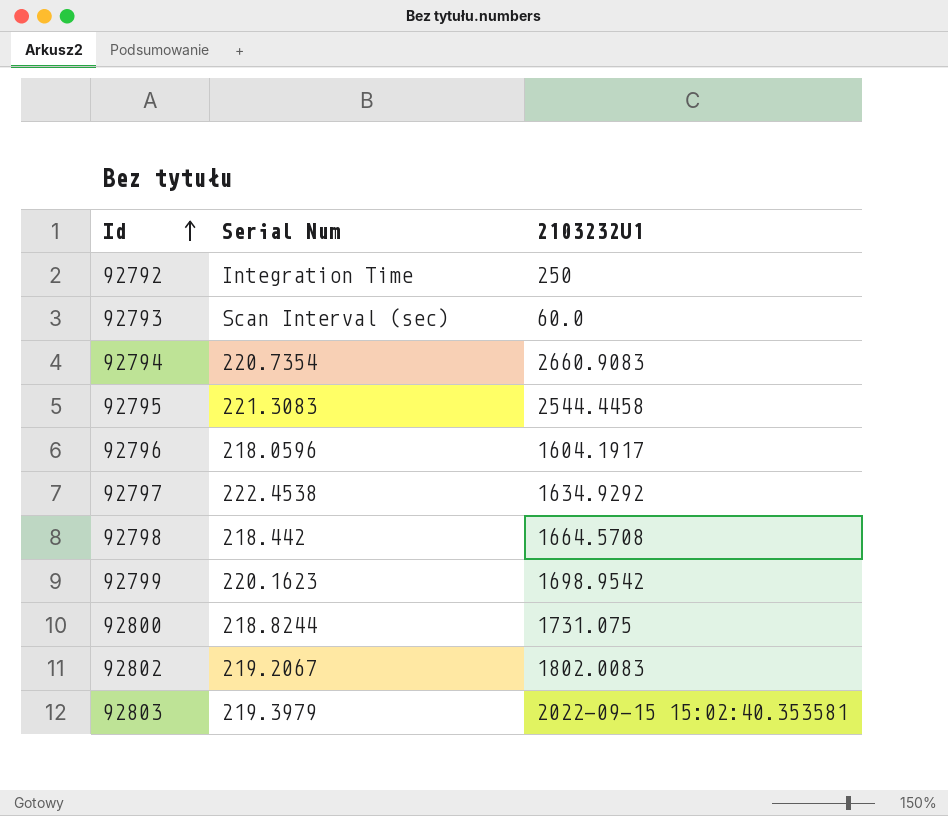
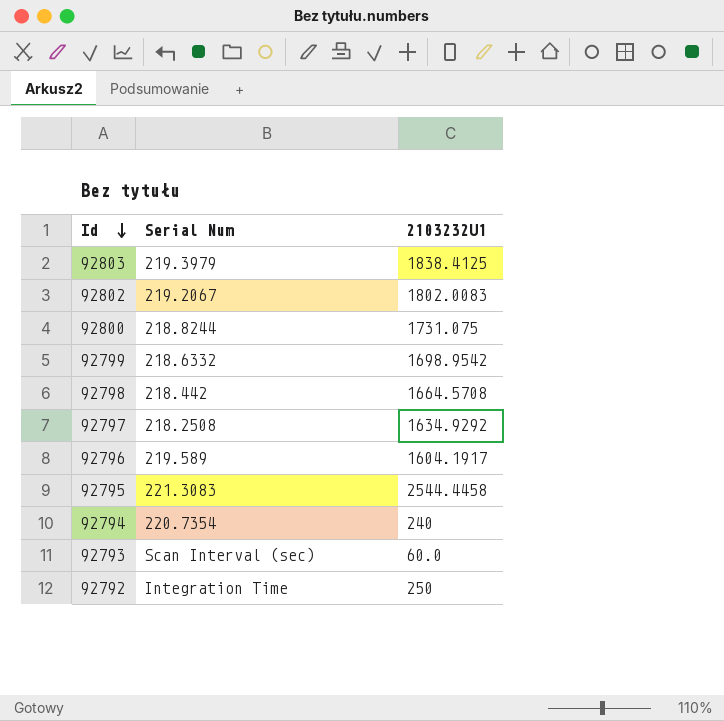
row order: Id ascending -> Id descending
92803 | 2103232U1: 2022-09-15 15:02:40.353581 -> 1838.4125
92799 | Serial Num: 220.1623 -> 218.6332
92797 | Serial Num: 222.4538 -> 218.2508
92796 | Serial Num: 218.0596 -> 219.589
92794 | 2103232U1: 2660.9083 -> 240

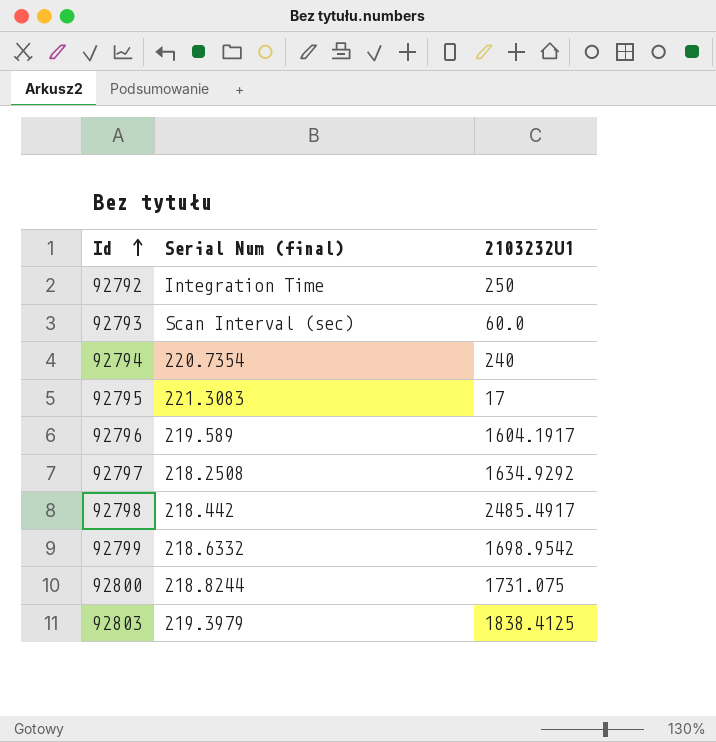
row order: Id descending -> Id ascending
column name: Serial Num -> Serial Num (final)
row 92802: 219.2067 | 1802.0083 -> none
92795 | 2103232U1: 2544.4458 -> 17
92798 | 2103232U1: 1664.5708 -> 2485.4917

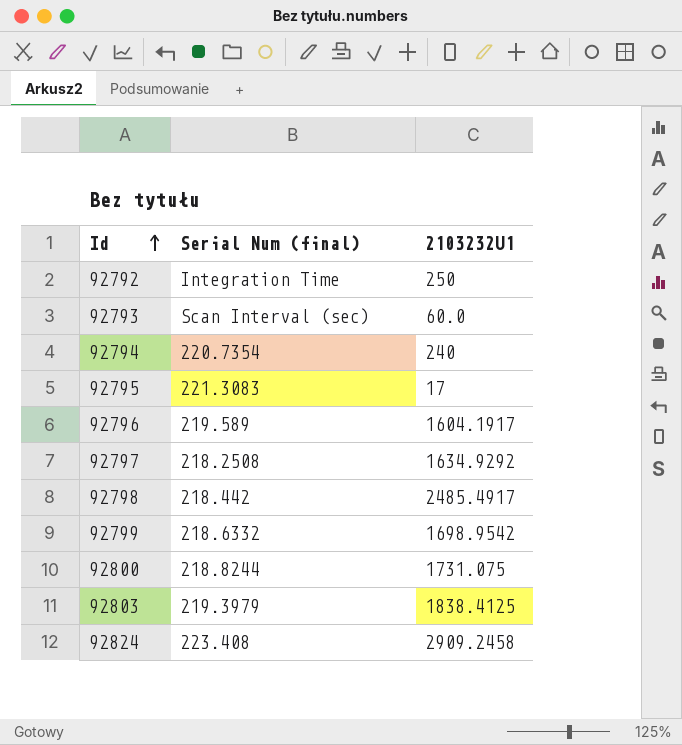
row 92824: none -> 223.408 | 2909.2458

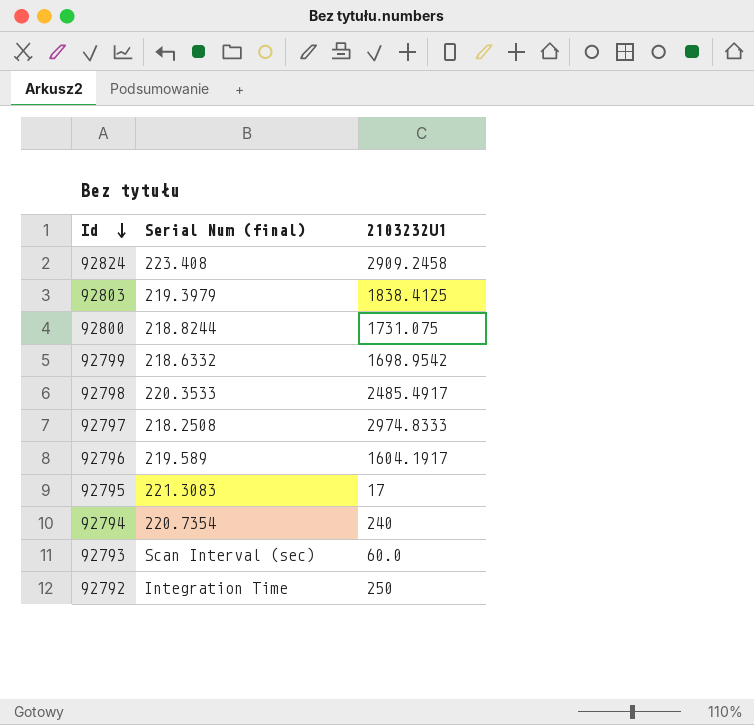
row order: Id ascending -> Id descending
92798 | Serial Num (final): 218.442 -> 220.3533
92797 | 2103232U1: 1634.9292 -> 2974.8333

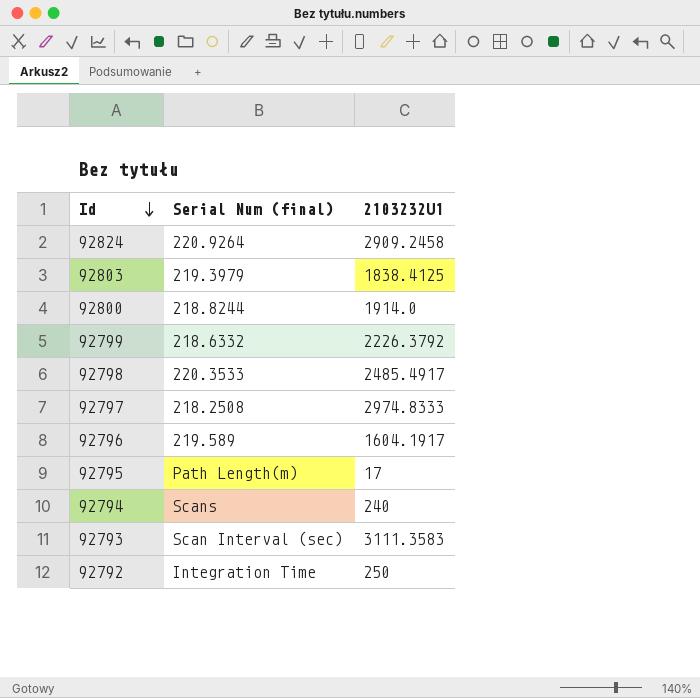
92824 | Serial Num (final): 223.408 -> 220.9264
92800 | 2103232U1: 1731.075 -> 1914.0
92799 | 2103232U1: 1698.9542 -> 2226.3792
92795 | Serial Num (final): 221.3083 -> Path Length(m)
92794 | Serial Num (final): 220.7354 -> Scans
92793 | 2103232U1: 60.0 -> 3111.3583

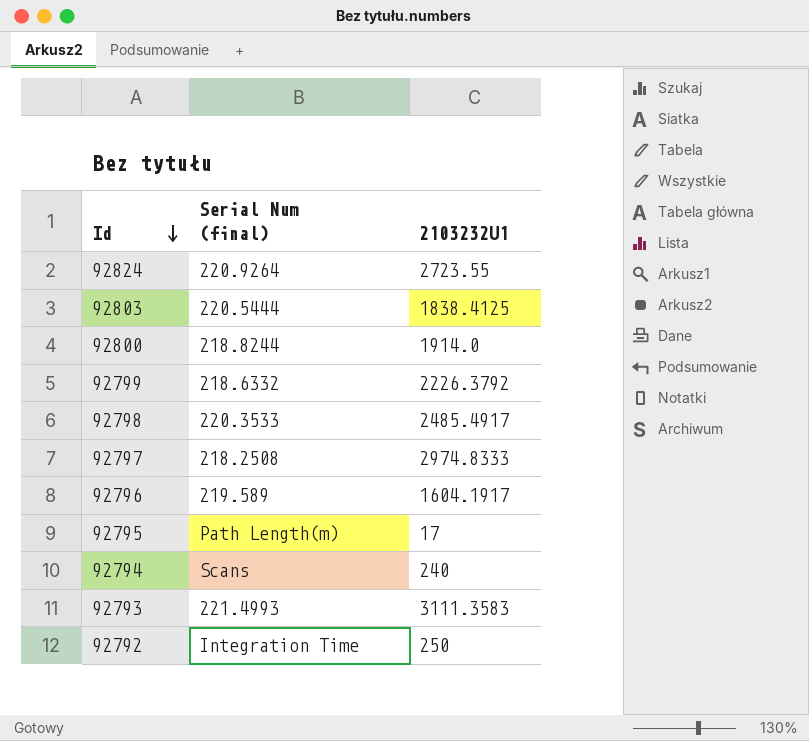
92824 | 2103232U1: 2909.2458 -> 2723.55
92803 | Serial Num (final): 219.3979 -> 220.5444
92793 | Serial Num (final): Scan Interval (sec) -> 221.4993

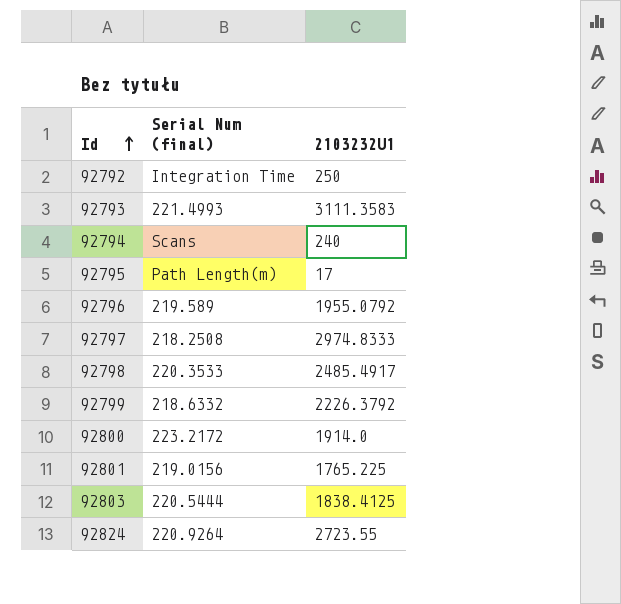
row order: Id descending -> Id ascending
92796 | 2103232U1: 1604.1917 -> 1955.0792
92800 | Serial Num (final): 218.8244 -> 223.2172
row 92801: none -> 219.0156 | 1765.225

